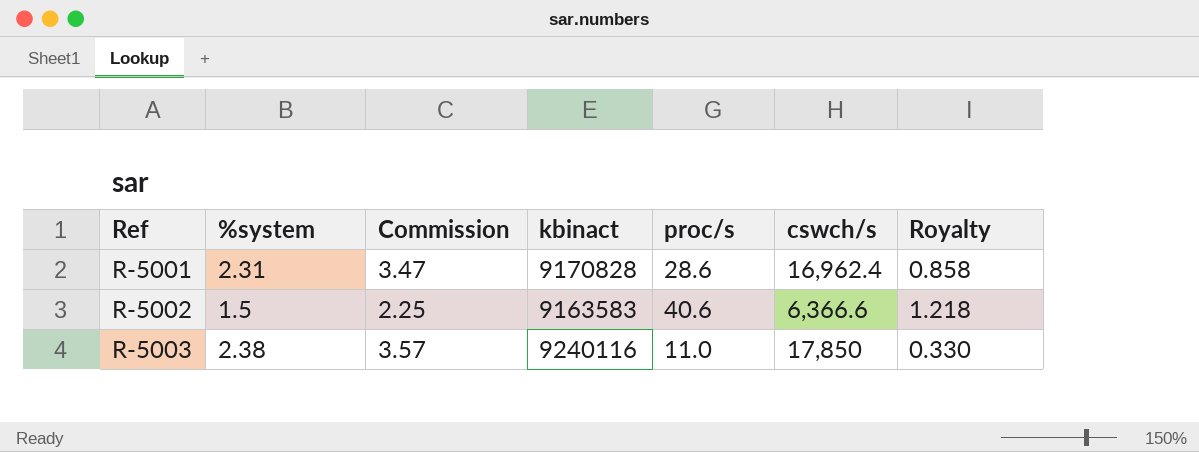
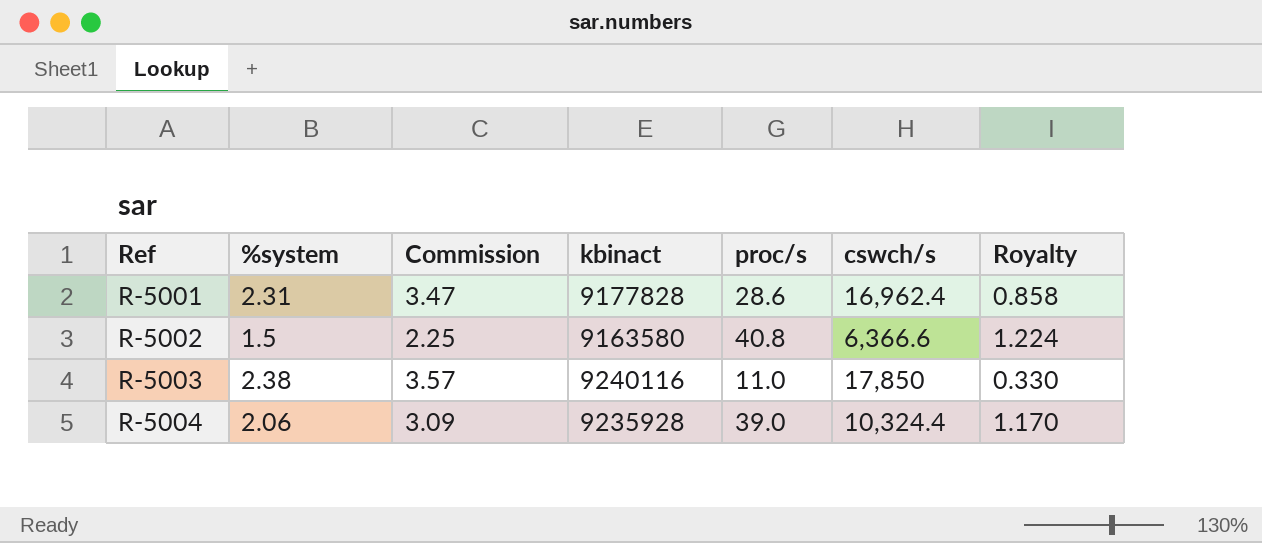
R-5001 | kbinact: 9170828 -> 9177828
R-5002 | kbinact: 9163583 -> 9163580
R-5002 | proc/s: 40.6 -> 40.8
R-5002 | Royalty: 1.218 -> 1.224
row R-5004: none -> 2.06 | 3.09 | 9235928 | 39.0 | 10,324.4 | 1.170

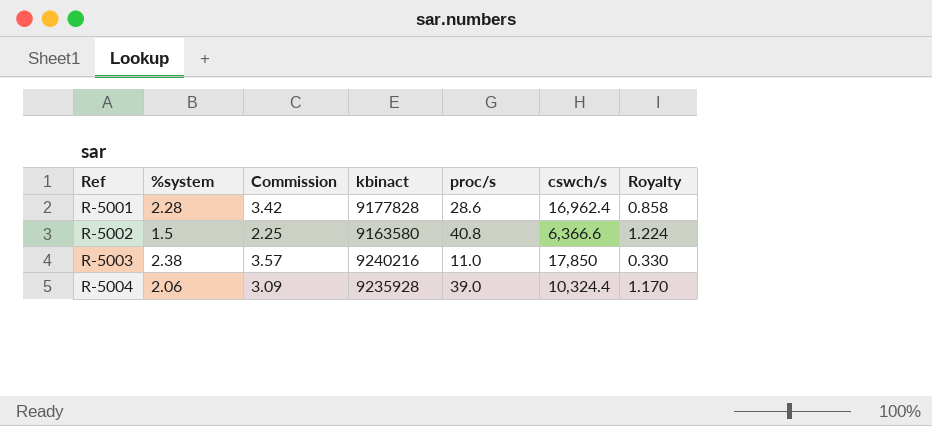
R-5001 | %system: 2.31 -> 2.28
R-5001 | Commission: 3.47 -> 3.42
R-5003 | kbinact: 9240116 -> 9240216

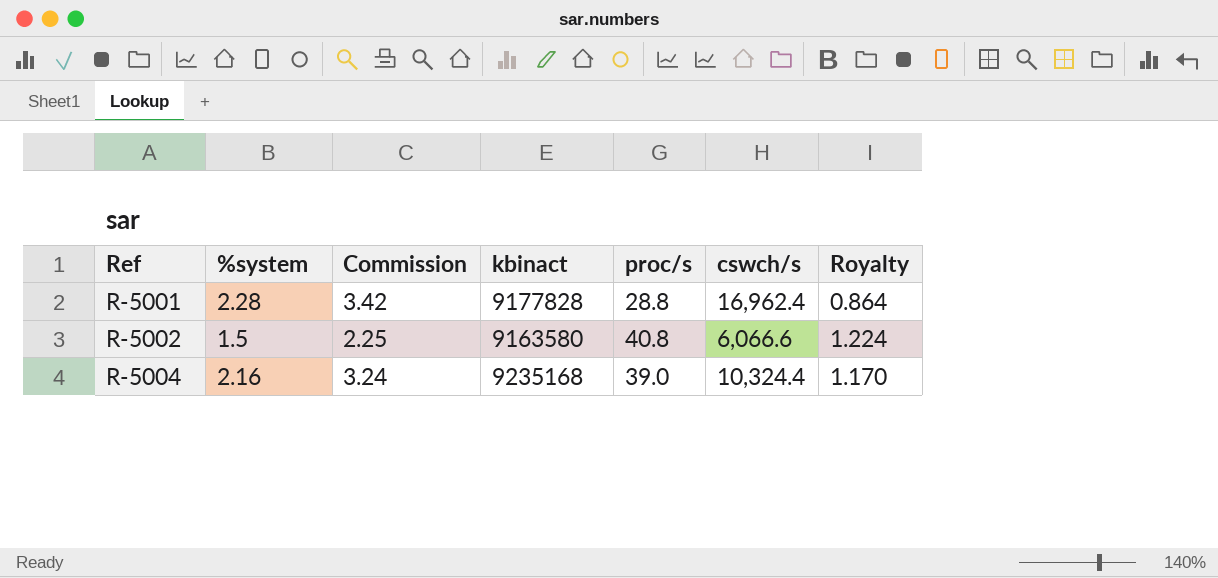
row R-5003: 2.38 | 3.57 | 9240216 | 11.0 | 17,850 | 0.330 -> none
R-5001 | proc/s: 28.6 -> 28.8
R-5001 | Royalty: 0.858 -> 0.864
R-5002 | cswch/s: 6,366.6 -> 6,066.6
R-5004 | %system: 2.06 -> 2.16
R-5004 | Commission: 3.09 -> 3.24
R-5004 | kbinact: 9235928 -> 9235168

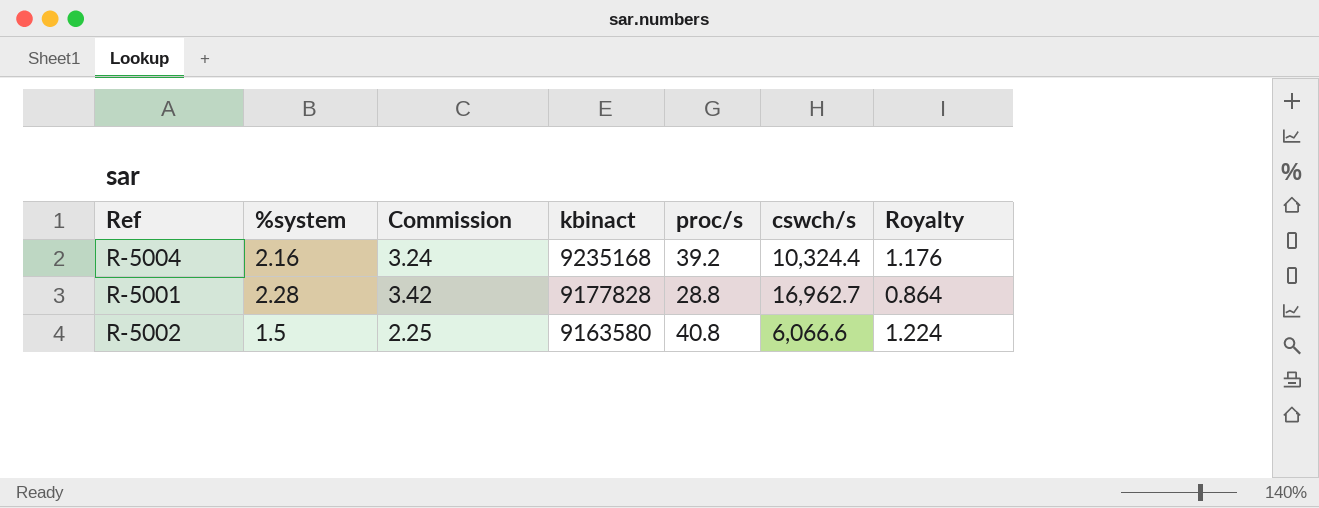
row order: Ref ascending -> kbinact descending
R-5004 | proc/s: 39.0 -> 39.2
R-5004 | Royalty: 1.170 -> 1.176
R-5001 | cswch/s: 16,962.4 -> 16,962.7

